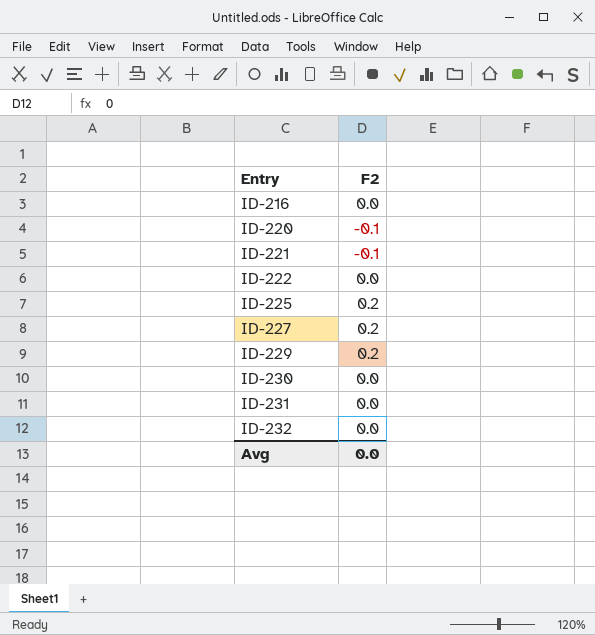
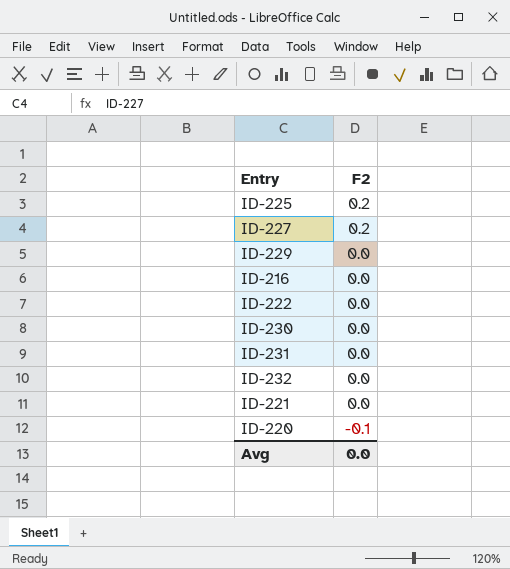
row order: Entry ascending -> F2 descending
ID-229 | F2: 0.2 -> 0.0
ID-221 | F2: -0.1 -> 0.0

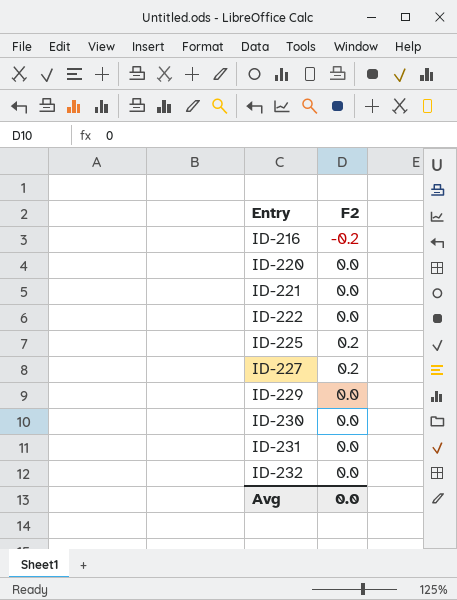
row order: F2 descending -> Entry ascending
ID-216 | F2: 0.0 -> -0.2
ID-220 | F2: -0.1 -> 0.0

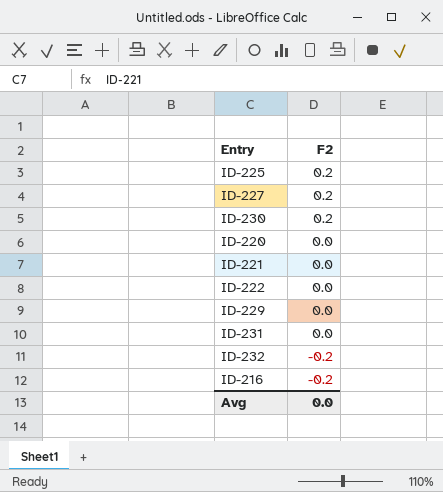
row order: Entry ascending -> F2 descending
ID-230 | F2: 0.0 -> 0.2
ID-232 | F2: 0.0 -> -0.2

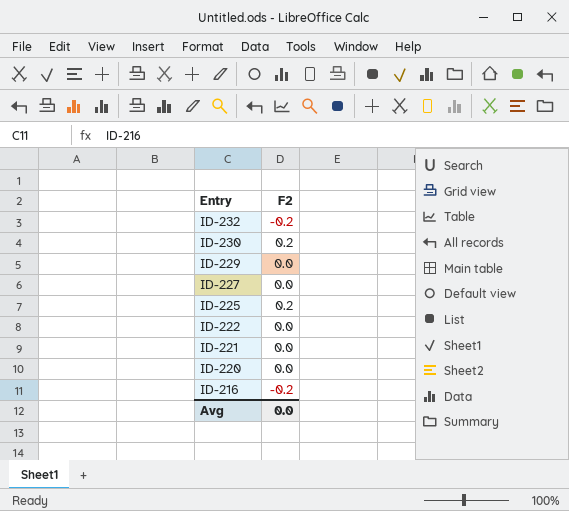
row order: F2 descending -> Entry descending
row ID-231: 0.0 -> none
ID-227 | F2: 0.2 -> 0.0

